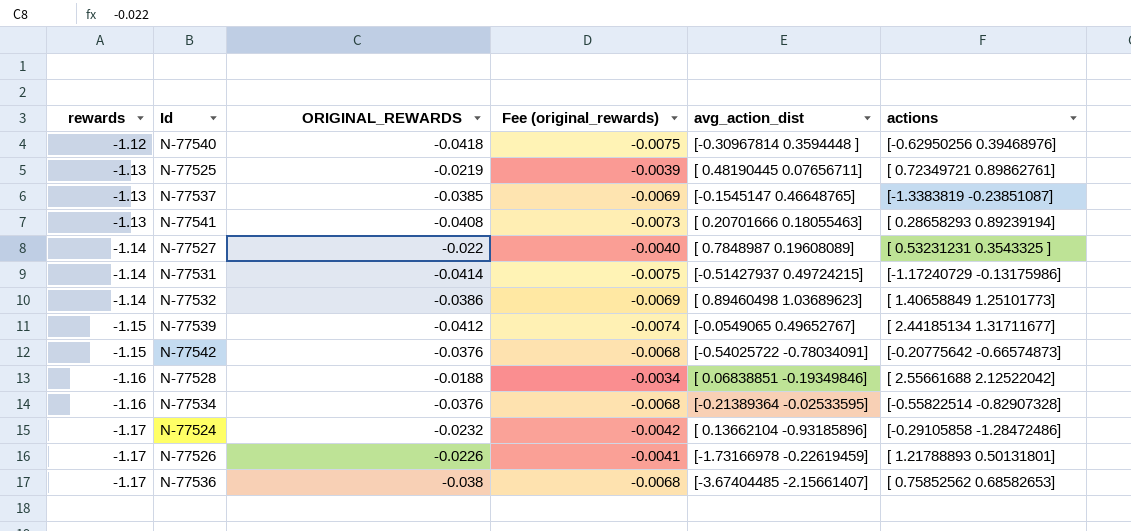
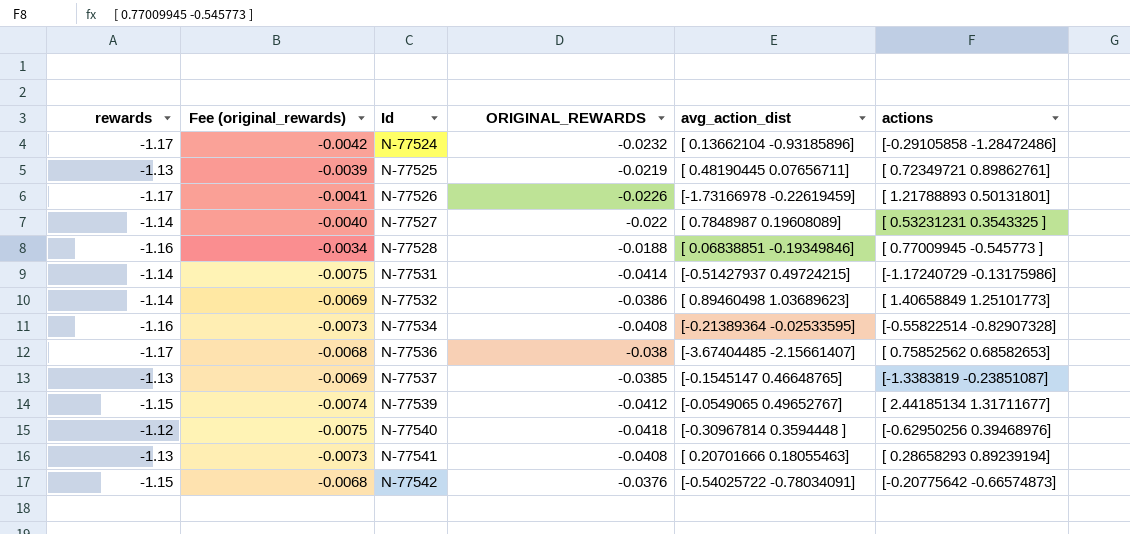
row order: rewards descending -> Id ascending
column Fee (original_rewards) | position: 4 -> 2
N-77528 | actions: [ 2.55661688 2.12522042] -> [ 0.77009945 -0.545773 ]
N-77534 | Fee (original_rewards): -0.0068 -> -0.0073
N-77534 | ORIGINAL_REWARDS: -0.0376 -> -0.0408

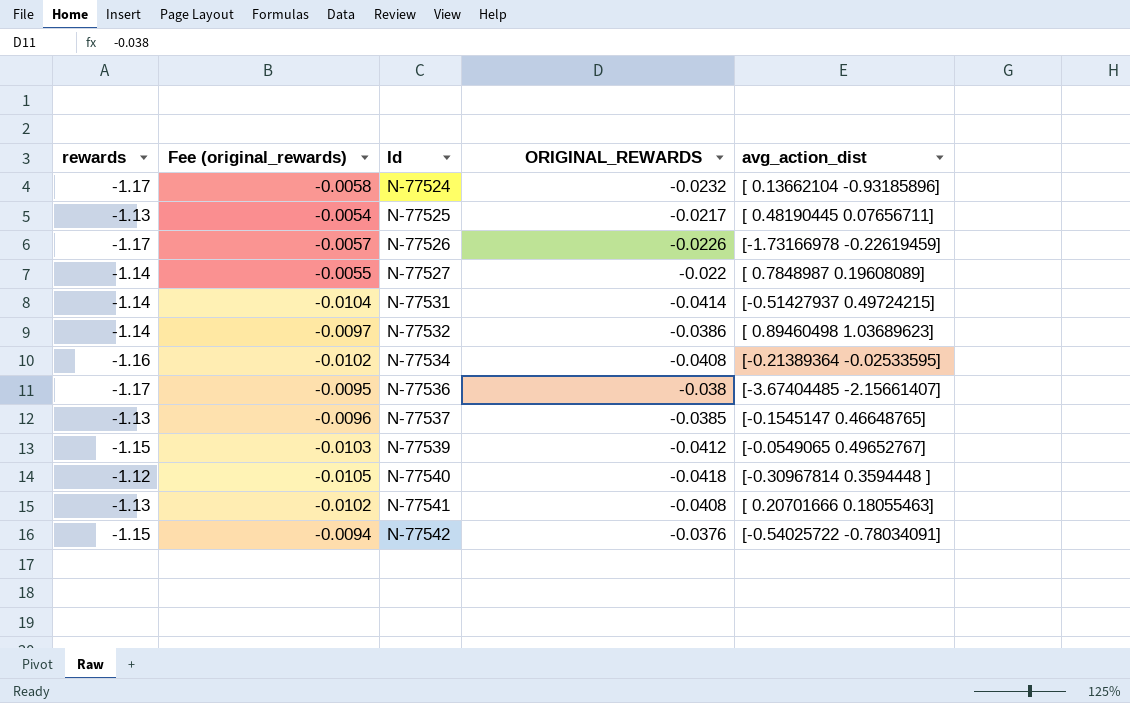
column actions | position: 6 -> none
column Fee (original_rewards) | formula: [ORIGINAL_REWARDS] * 0.18 -> [ORIGINAL_REWARDS] * 0.25
row N-77528: -1.16 | -0.0034 | -0.0188 | [ 0.06838851 -0.19349846] | [ 0.77009945 -0.545773 ] -> none
N-77525 | ORIGINAL_REWARDS: -0.0219 -> -0.0217

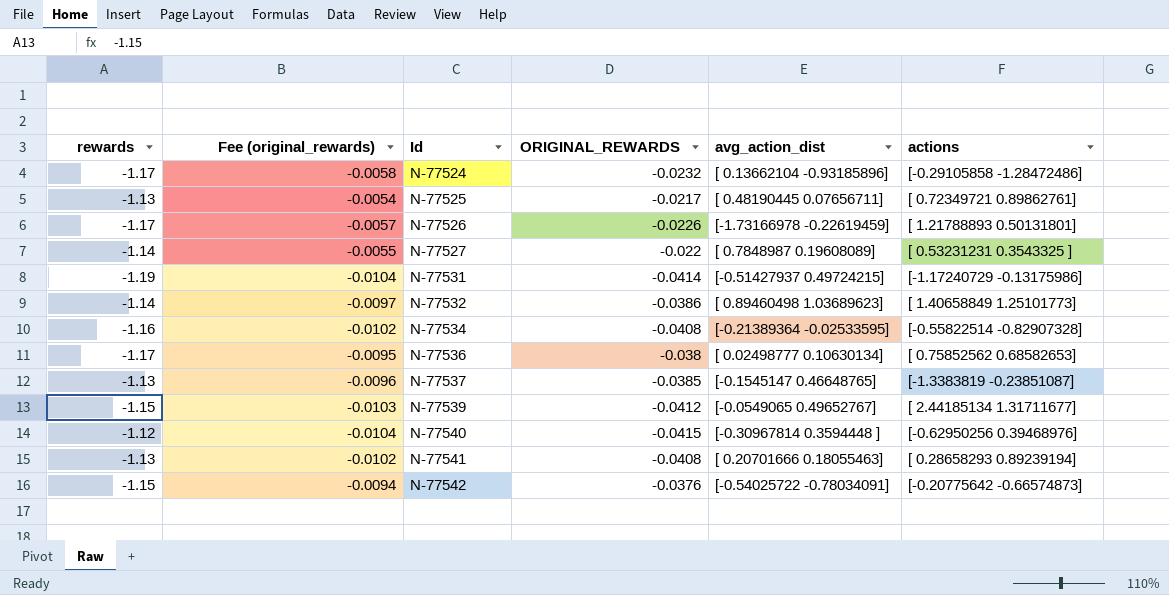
column actions | position: none -> 6
N-77531 | rewards: -1.14 -> -1.19
N-77536 | avg_action_dist: [-3.67404485 -2.15661407] -> [ 0.02498777 0.10630134]
N-77540 | Fee (original_rewards): -0.0105 -> -0.0104
N-77540 | ORIGINAL_REWARDS: -0.0418 -> -0.0415

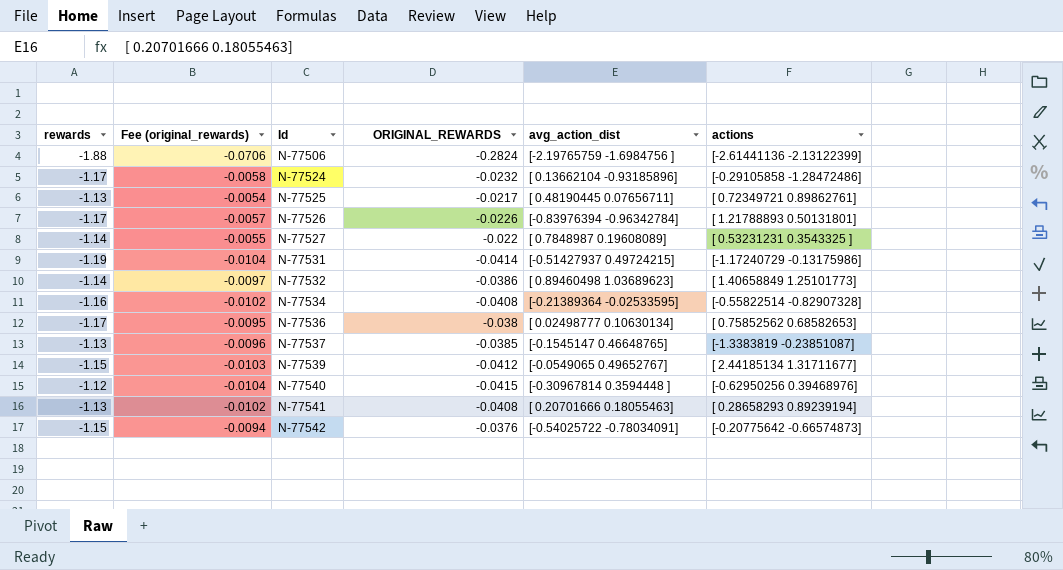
row N-77506: none -> -1.88 | -0.0706 | -0.2824 | [-2.19765759 -1.6984756 ] | [-2.61441136 -2.13122399]
N-77526 | avg_action_dist: [-1.73166978 -0.22619459] -> [-0.83976394 -0.96342784]

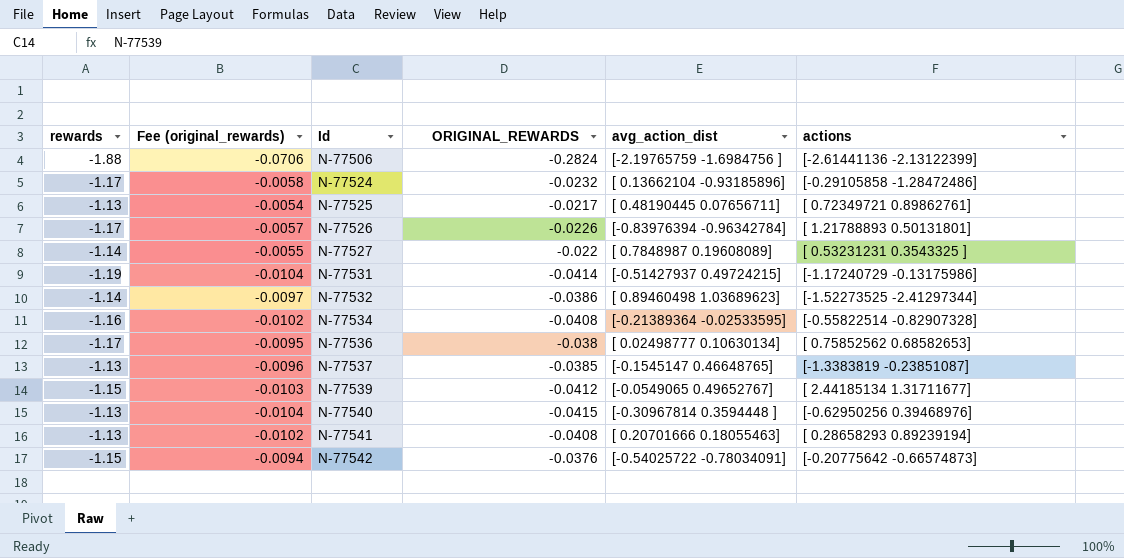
N-77532 | actions: [ 1.40658849 1.25101773] -> [-1.52273525 -2.41297344]
N-77540 | rewards: -1.12 -> -1.13

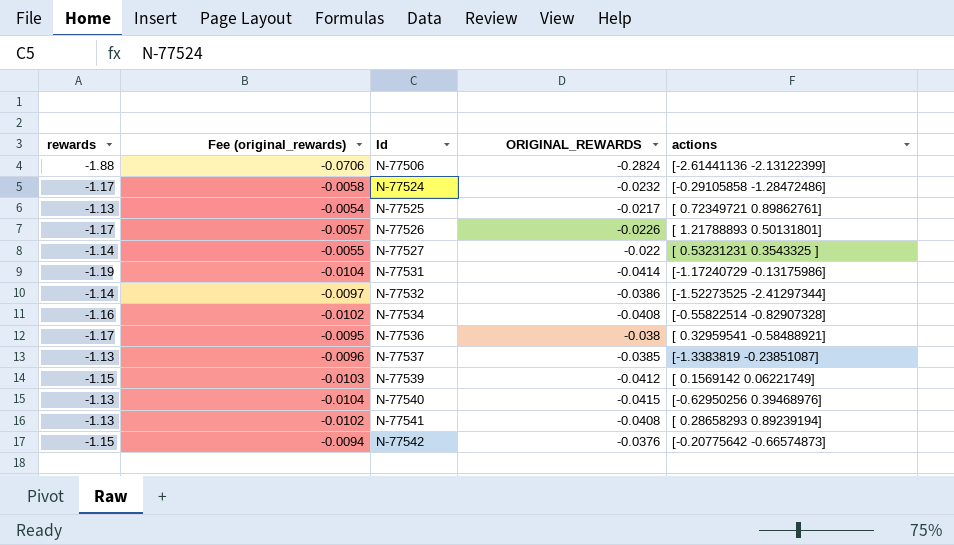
column avg_action_dist | position: 5 -> none
N-77536 | actions: [ 0.75852562 0.68582653] -> [ 0.32959541 -0.58488921]
N-77539 | actions: [ 2.44185134 1.31711677] -> [ 0.1569142 0.06221749]

